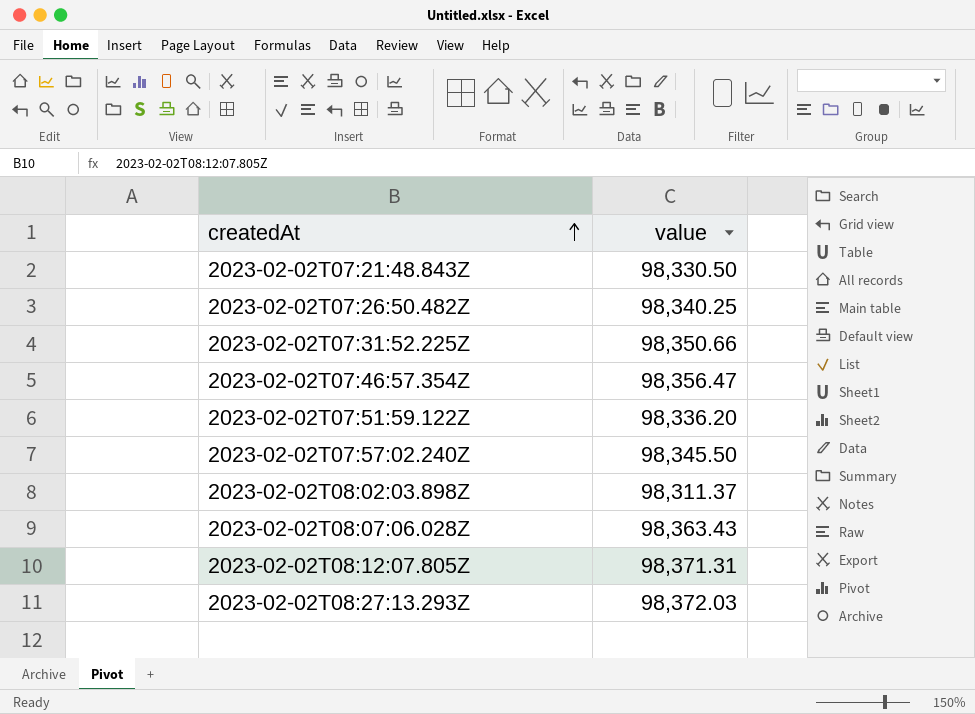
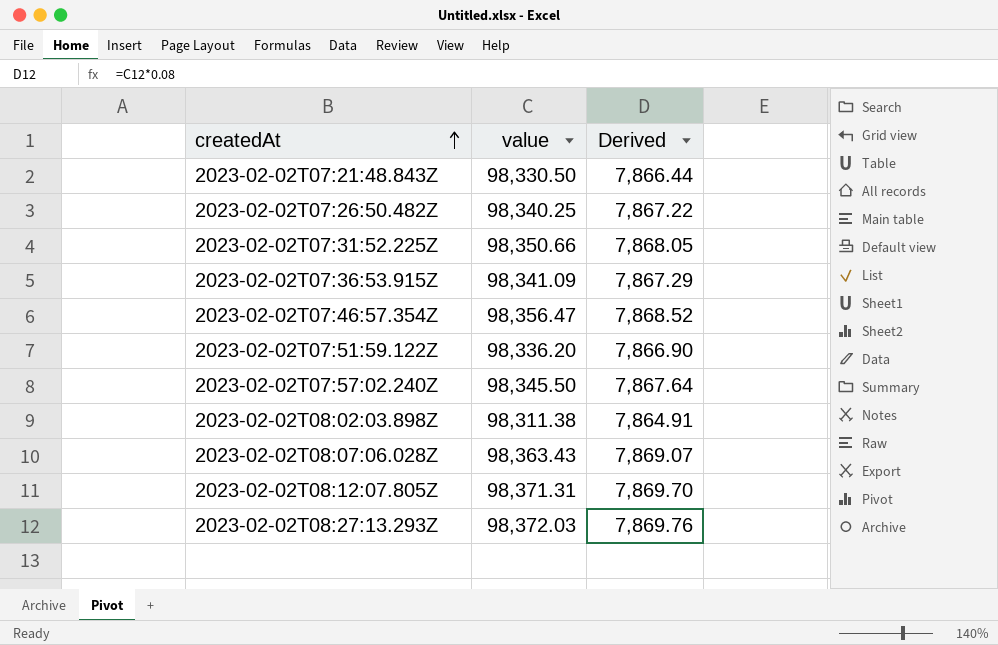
column Derived | formula: none -> [value] * 0.08
row 2023-02-02T07:36:53.915Z: none -> 98,341.09 | 7,867.29
2023-02-02T08:02:03.898Z | value: 98,311.37 -> 98,311.38

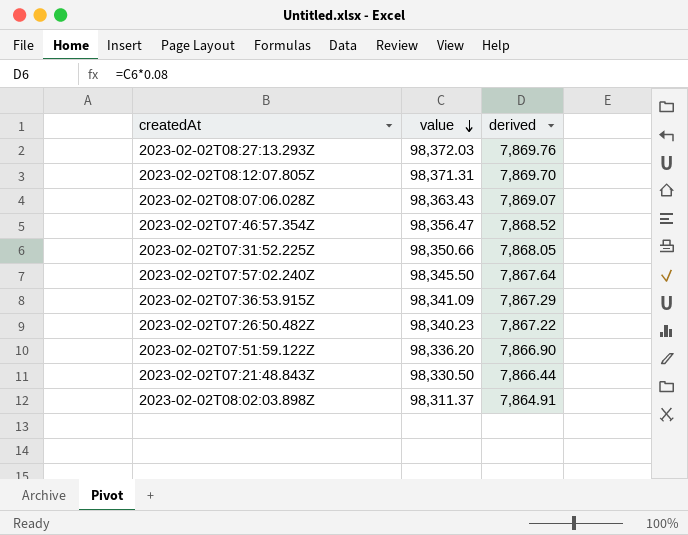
row order: createdAt ascending -> value descending
column name: Derived -> derived
2023-02-02T07:26:50.482Z | value: 98,340.25 -> 98,340.23
2023-02-02T08:02:03.898Z | value: 98,311.38 -> 98,311.37

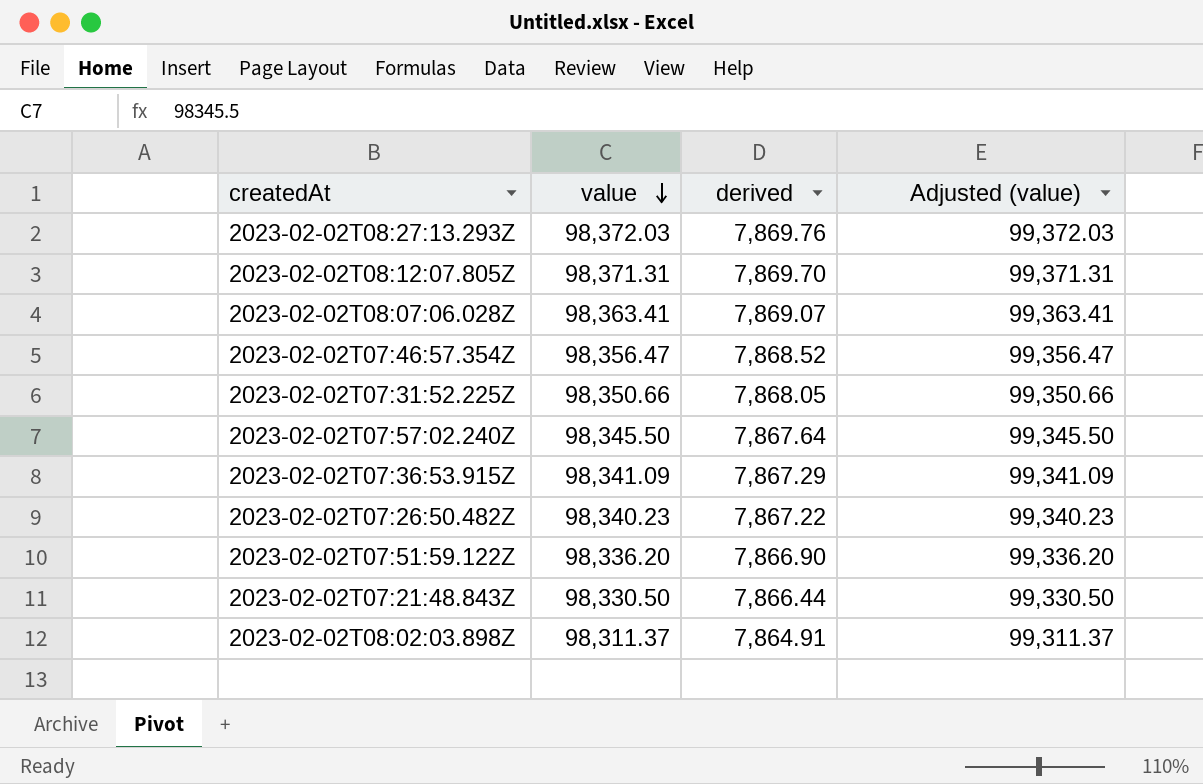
column Adjusted (value) | formula: none -> [value] + 1000
2023-02-02T08:07:06.028Z | value: 98,363.43 -> 98,363.41

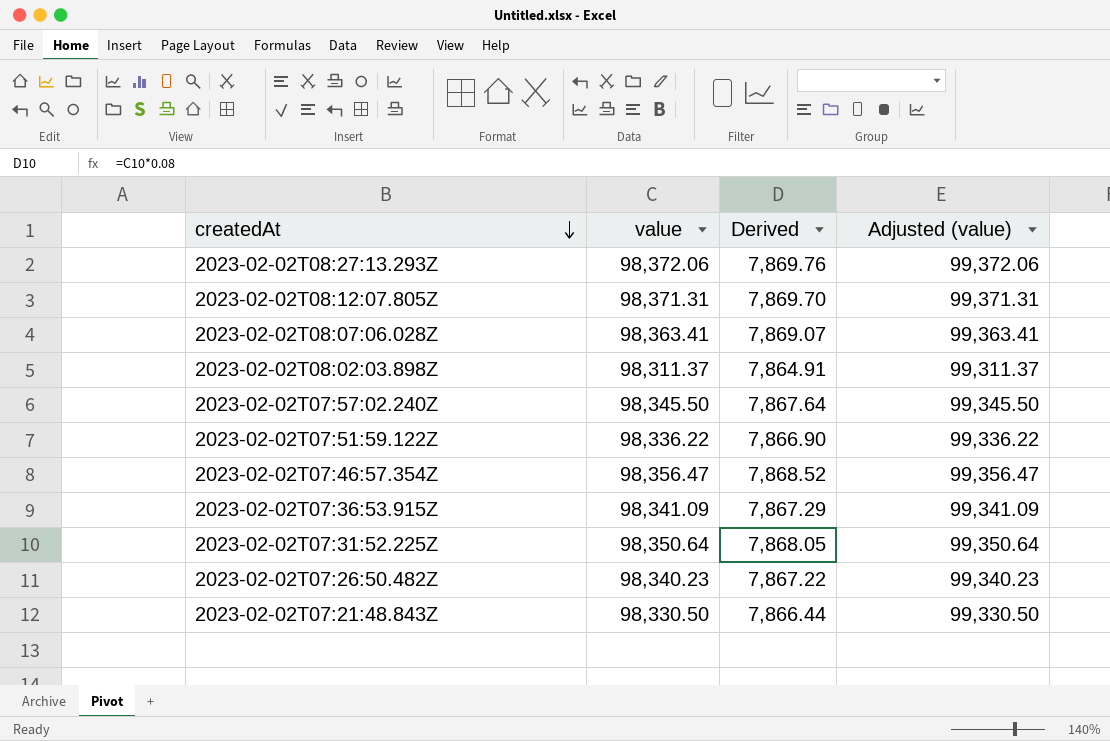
row order: value descending -> createdAt descending
column name: derived -> Derived
2023-02-02T08:27:13.293Z | value: 98,372.03 -> 98,372.06
2023-02-02T08:27:13.293Z | Adjusted (value): 99,372.03 -> 99,372.06
2023-02-02T07:51:59.122Z | value: 98,336.20 -> 98,336.22
2023-02-02T07:51:59.122Z | Adjusted (value): 99,336.20 -> 99,336.22
2023-02-02T07:31:52.225Z | value: 98,350.66 -> 98,350.64
2023-02-02T07:31:52.225Z | Adjusted (value): 99,350.66 -> 99,350.64

